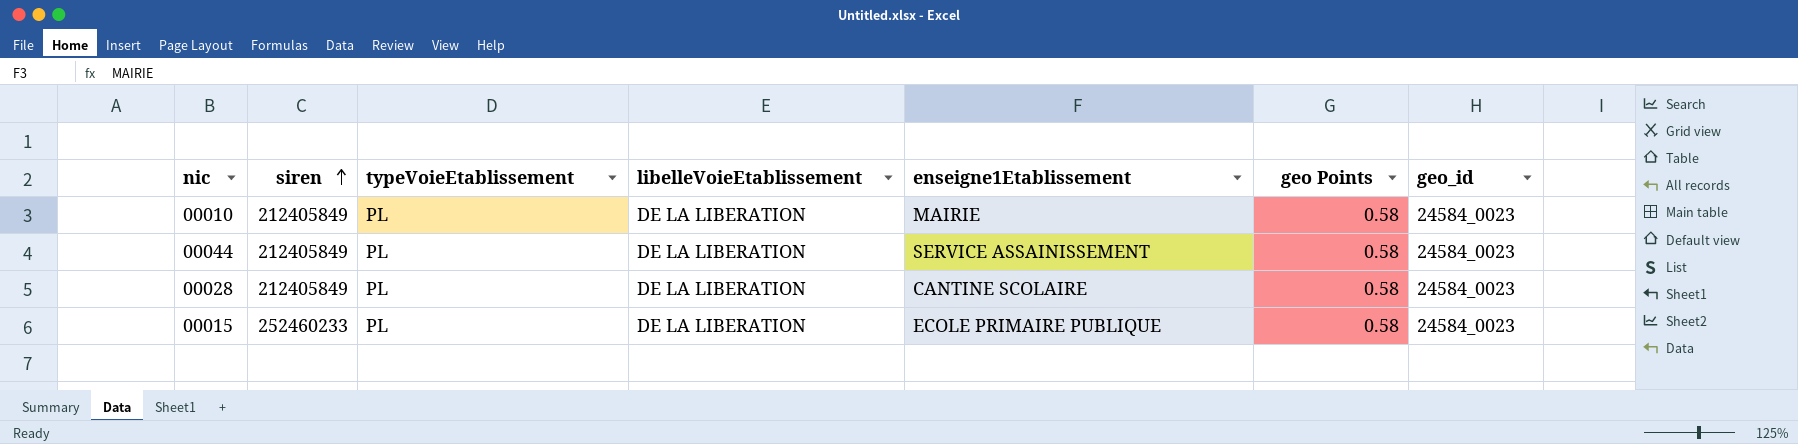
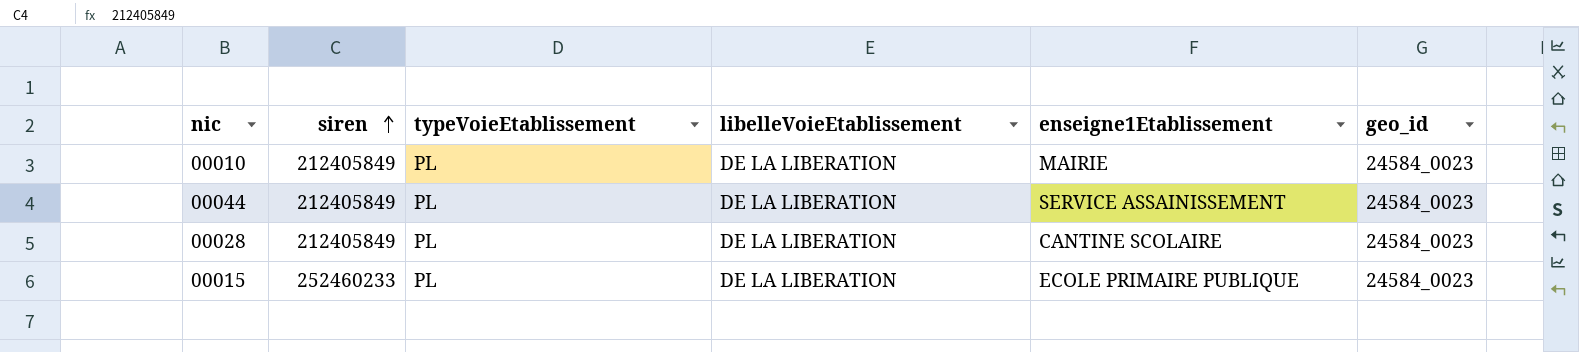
column geo Points | position: 6 -> none

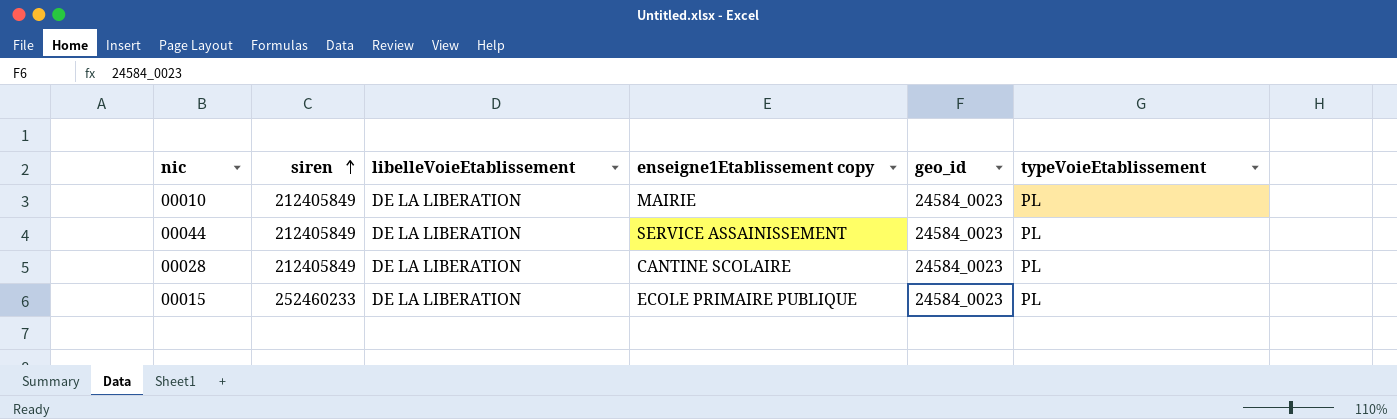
column name: enseigne1Etablissement -> enseigne1Etablissement copy
column typeVoieEtablissement | position: 3 -> 6

